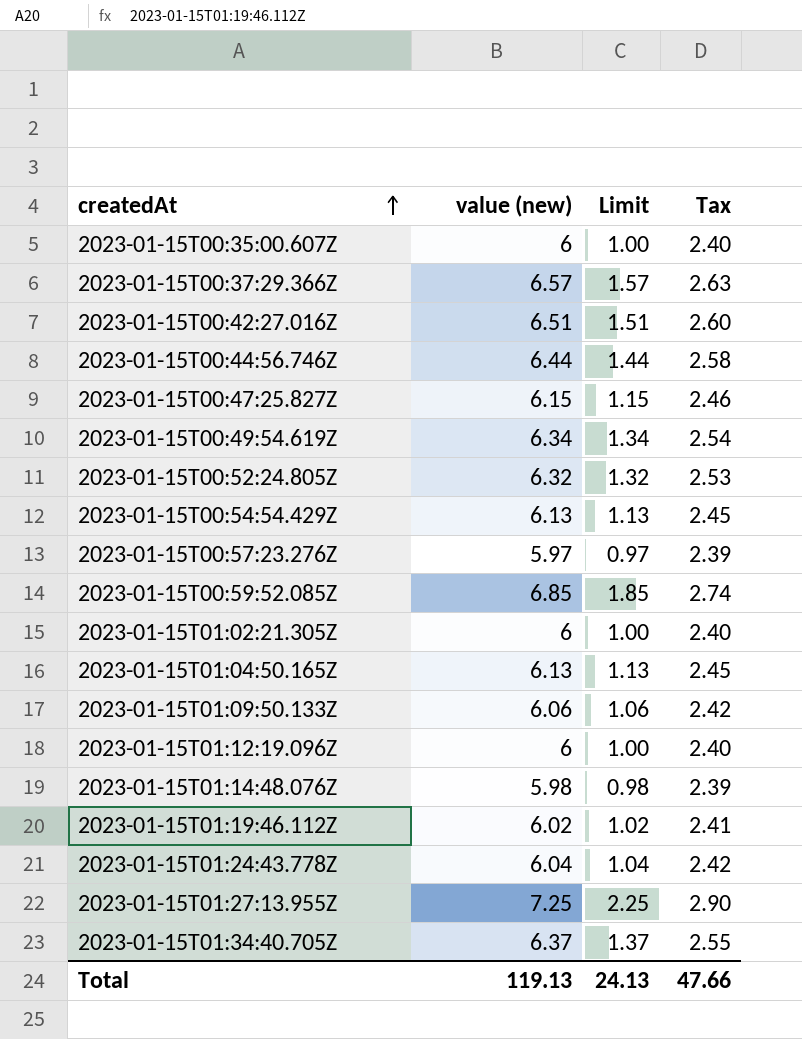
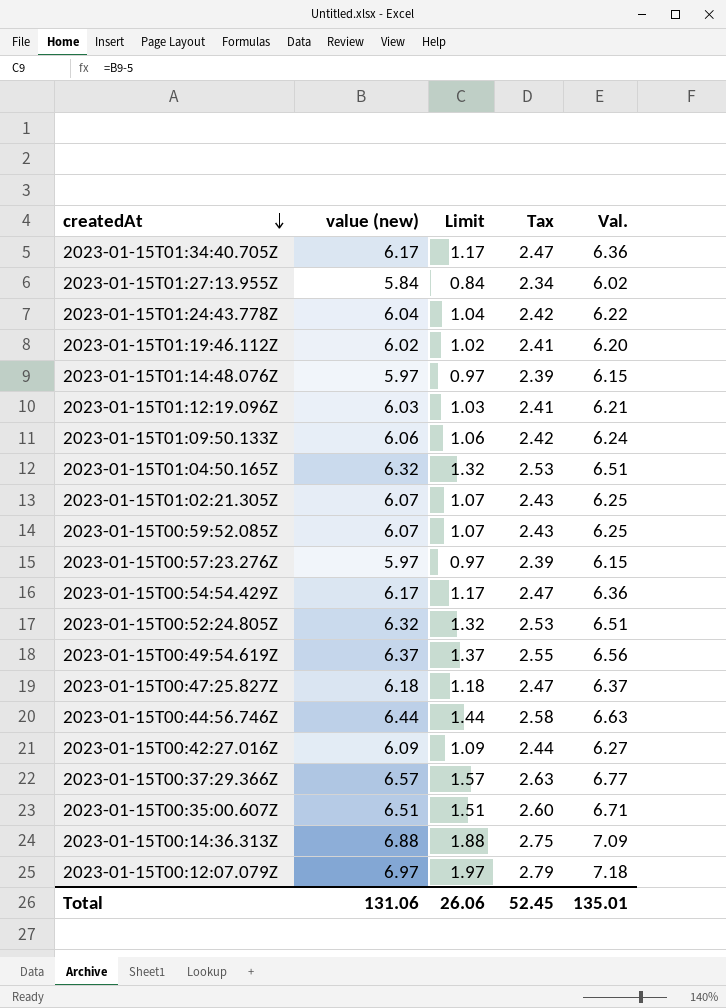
row order: createdAt ascending -> createdAt descending
column Val. | formula: none -> [value (new)] * 1.03
2023-01-15T01:34:40.705Z | value (new): 6.37 -> 6.17
2023-01-15T01:34:40.705Z | Limit: 1.37 -> 1.17
2023-01-15T01:34:40.705Z | Tax: 2.55 -> 2.47
2023-01-15T01:27:13.955Z | value (new): 7.25 -> 5.84
2023-01-15T01:27:13.955Z | Limit: 2.25 -> 0.84
2023-01-15T01:27:13.955Z | Tax: 2.90 -> 2.34
2023-01-15T01:14:48.076Z | value (new): 5.98 -> 5.97
2023-01-15T01:14:48.076Z | Limit: 0.98 -> 0.97
2023-01-15T01:12:19.096Z | value (new): 6 -> 6.03
2023-01-15T01:12:19.096Z | Limit: 1.00 -> 1.03
2023-01-15T01:12:19.096Z | Tax: 2.40 -> 2.41
2023-01-15T01:04:50.165Z | value (new): 6.13 -> 6.32
2023-01-15T01:04:50.165Z | Limit: 1.13 -> 1.32
2023-01-15T01:04:50.165Z | Tax: 2.45 -> 2.53
2023-01-15T01:02:21.305Z | value (new): 6 -> 6.07
2023-01-15T01:02:21.305Z | Limit: 1.00 -> 1.07
2023-01-15T01:02:21.305Z | Tax: 2.40 -> 2.43
2023-01-15T00:59:52.085Z | value (new): 6.85 -> 6.07
2023-01-15T00:59:52.085Z | Limit: 1.85 -> 1.07
2023-01-15T00:59:52.085Z | Tax: 2.74 -> 2.43
2023-01-15T00:54:54.429Z | value (new): 6.13 -> 6.17
2023-01-15T00:54:54.429Z | Limit: 1.13 -> 1.17
2023-01-15T00:54:54.429Z | Tax: 2.45 -> 2.47
2023-01-15T00:49:54.619Z | value (new): 6.34 -> 6.37
2023-01-15T00:49:54.619Z | Limit: 1.34 -> 1.37
2023-01-15T00:49:54.619Z | Tax: 2.54 -> 2.55
2023-01-15T00:47:25.827Z | value (new): 6.15 -> 6.18
2023-01-15T00:47:25.827Z | Limit: 1.15 -> 1.18
2023-01-15T00:47:25.827Z | Tax: 2.46 -> 2.47
2023-01-15T00:42:27.016Z | value (new): 6.51 -> 6.09
2023-01-15T00:42:27.016Z | Limit: 1.51 -> 1.09
2023-01-15T00:42:27.016Z | Tax: 2.60 -> 2.44
2023-01-15T00:35:00.607Z | value (new): 6 -> 6.51
2023-01-15T00:35:00.607Z | Limit: 1.00 -> 1.51
2023-01-15T00:35:00.607Z | Tax: 2.40 -> 2.60
row 2023-01-15T00:14:36.313Z: none -> 6.88 | 1.88 | 2.75 | 7.09
row 2023-01-15T00:12:07.079Z: none -> 6.97 | 1.97 | 2.79 | 7.18
Total | value (new): 119.13 -> 131.06
Total | Limit: 24.13 -> 26.06
Total | Tax: 47.66 -> 52.45

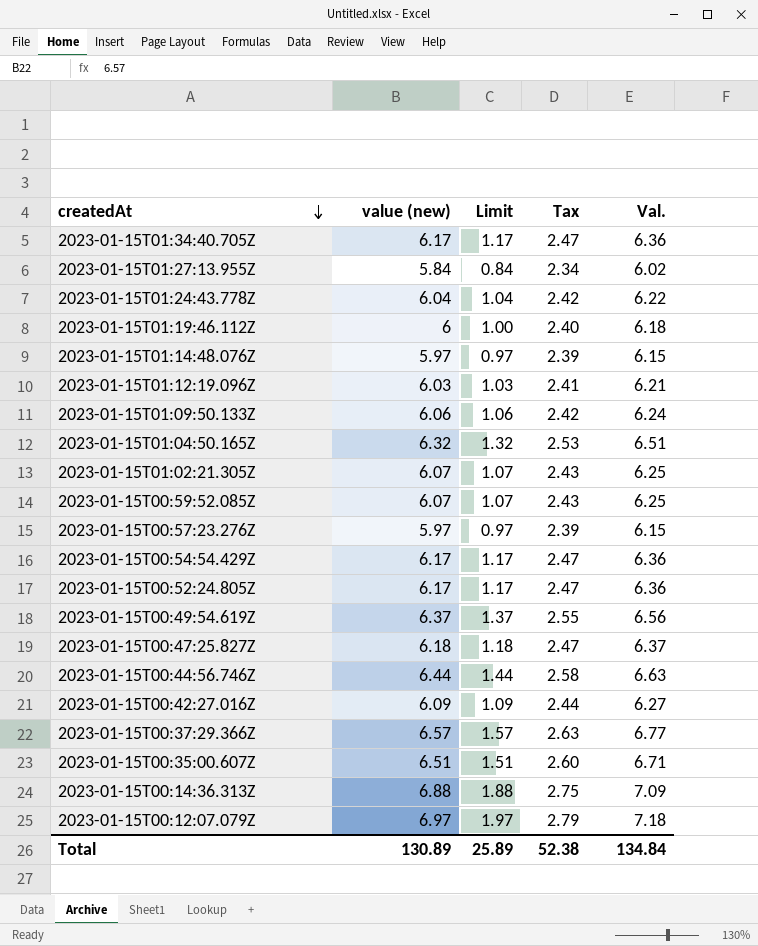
2023-01-15T01:19:46.112Z | value (new): 6.02 -> 6
2023-01-15T01:19:46.112Z | Limit: 1.02 -> 1.00
2023-01-15T01:19:46.112Z | Tax: 2.41 -> 2.40
2023-01-15T01:19:46.112Z | Val.: 6.20 -> 6.18
2023-01-15T00:52:24.805Z | value (new): 6.32 -> 6.17
2023-01-15T00:52:24.805Z | Limit: 1.32 -> 1.17
2023-01-15T00:52:24.805Z | Tax: 2.53 -> 2.47
2023-01-15T00:52:24.805Z | Val.: 6.51 -> 6.36
Total | value (new): 131.06 -> 130.89
Total | Limit: 26.06 -> 25.89
Total | Tax: 52.45 -> 52.38
Total | Val.: 135.01 -> 134.84

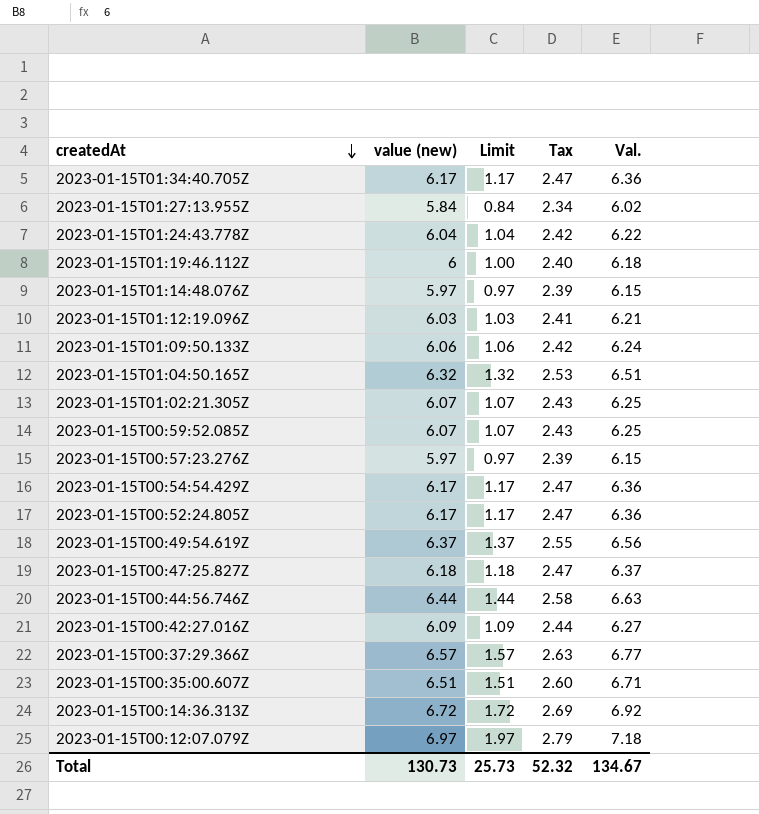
2023-01-15T00:14:36.313Z | value (new): 6.88 -> 6.72
2023-01-15T00:14:36.313Z | Limit: 1.88 -> 1.72
2023-01-15T00:14:36.313Z | Tax: 2.75 -> 2.69
2023-01-15T00:14:36.313Z | Val.: 7.09 -> 6.92
Total | value (new): 130.89 -> 130.73
Total | Limit: 25.89 -> 25.73
Total | Tax: 52.38 -> 52.32
Total | Val.: 134.84 -> 134.67

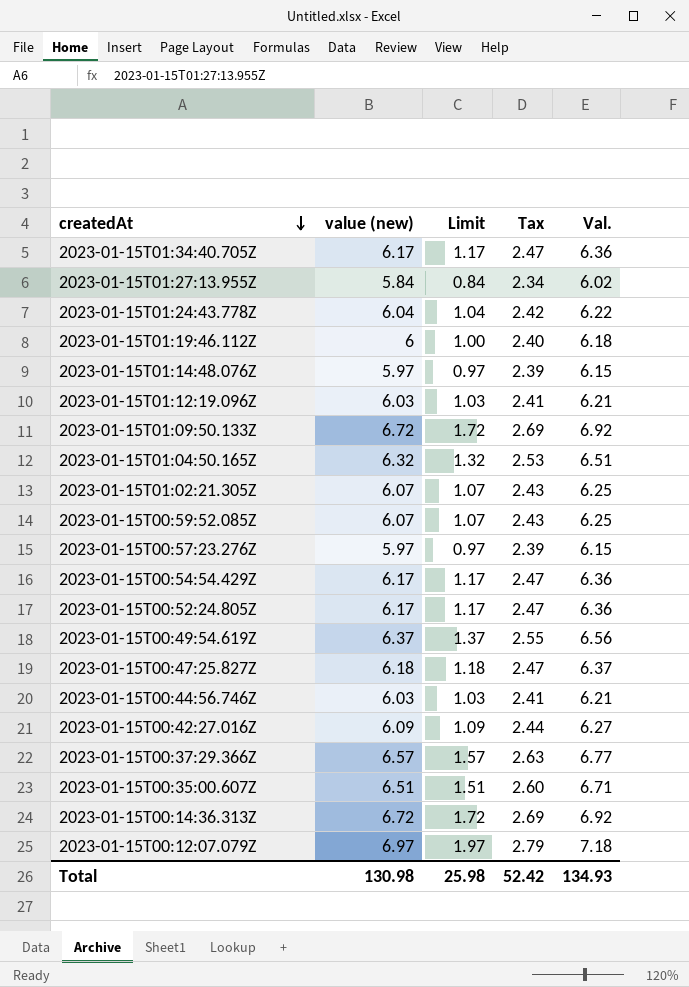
2023-01-15T01:09:50.133Z | value (new): 6.06 -> 6.72
2023-01-15T01:09:50.133Z | Limit: 1.06 -> 1.72
2023-01-15T01:09:50.133Z | Tax: 2.42 -> 2.69
2023-01-15T01:09:50.133Z | Val.: 6.24 -> 6.92
2023-01-15T00:44:56.746Z | value (new): 6.44 -> 6.03
2023-01-15T00:44:56.746Z | Limit: 1.44 -> 1.03
2023-01-15T00:44:56.746Z | Tax: 2.58 -> 2.41
2023-01-15T00:44:56.746Z | Val.: 6.63 -> 6.21
Total | value (new): 130.73 -> 130.98
Total | Limit: 25.73 -> 25.98
Total | Tax: 52.32 -> 52.42
Total | Val.: 134.67 -> 134.93

